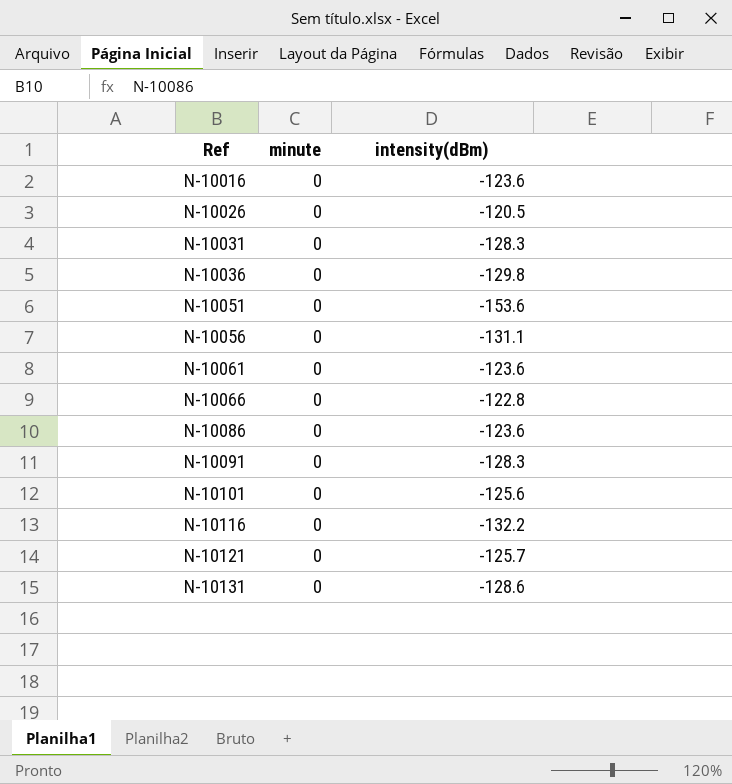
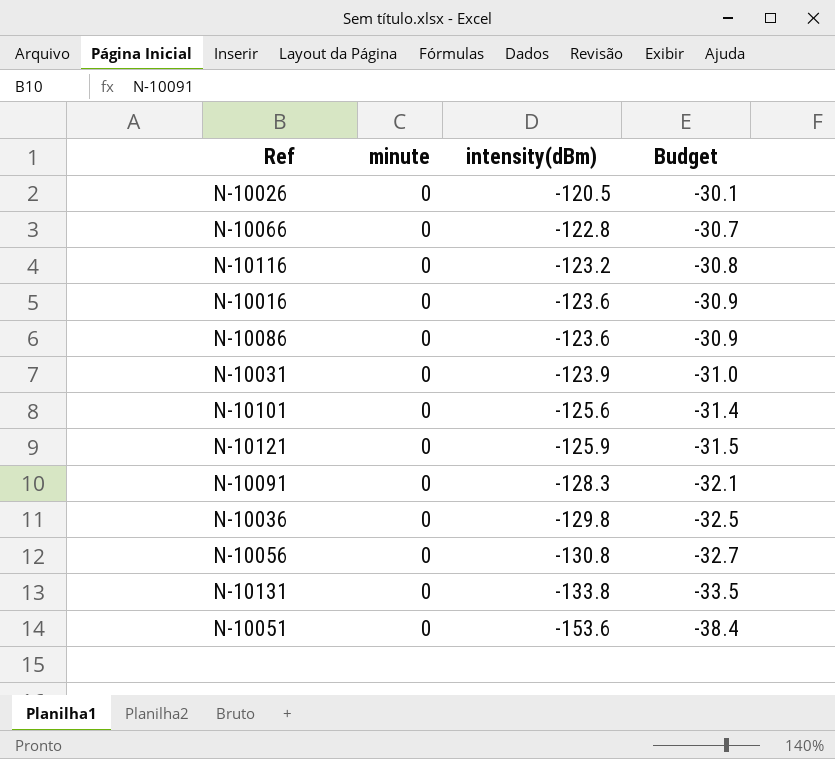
row order: Ref ascending -> intensity(dBm) descending
column Budget | formula: none -> [intensity(dBm)] * 0.25
row N-10061: 0 | -123.6 -> none
N-10116 | intensity(dBm): -132.2 -> -123.2
N-10031 | intensity(dBm): -128.3 -> -123.9
N-10121 | intensity(dBm): -125.7 -> -125.9
N-10056 | intensity(dBm): -131.1 -> -130.8
N-10131 | intensity(dBm): -128.6 -> -133.8

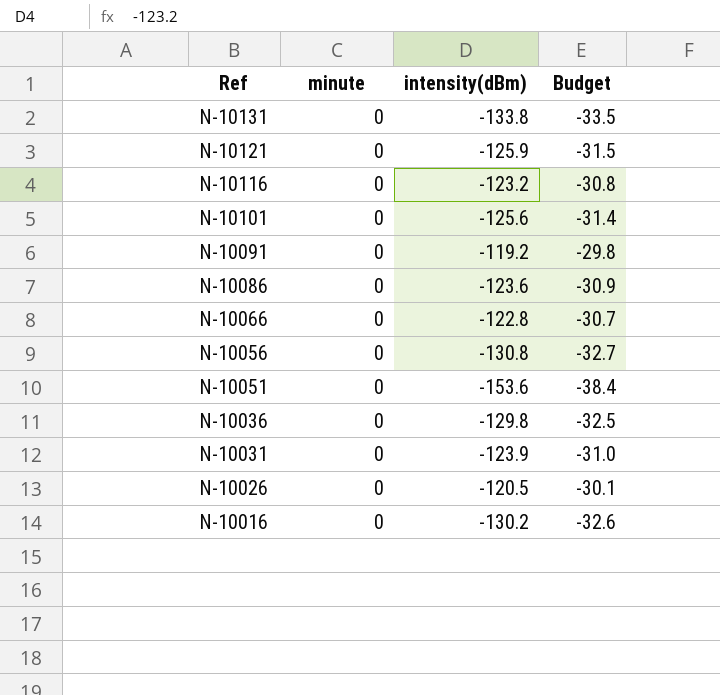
row order: intensity(dBm) descending -> Ref descending
N-10091 | intensity(dBm): -128.3 -> -119.2
N-10091 | Budget: -32.1 -> -29.8
N-10016 | intensity(dBm): -123.6 -> -130.2
N-10016 | Budget: -30.9 -> -32.6

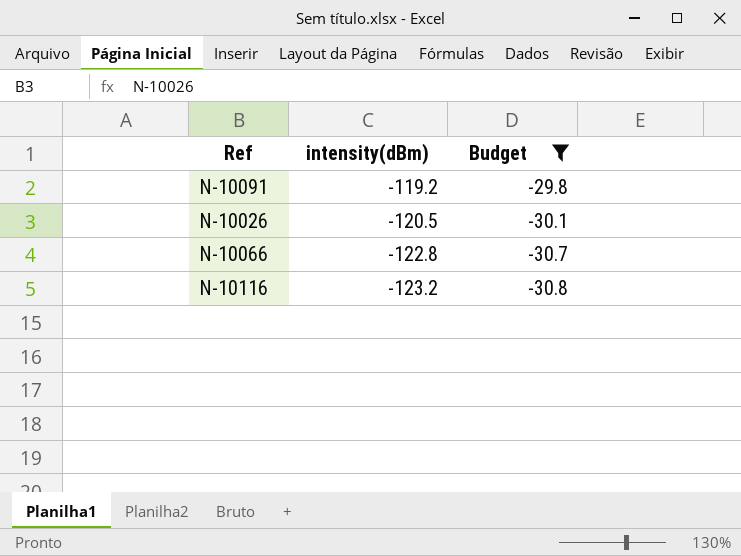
filter: none -> Budget >= -30.8
row order: Ref descending -> intensity(dBm) descending
column minute | position: 2 -> none

